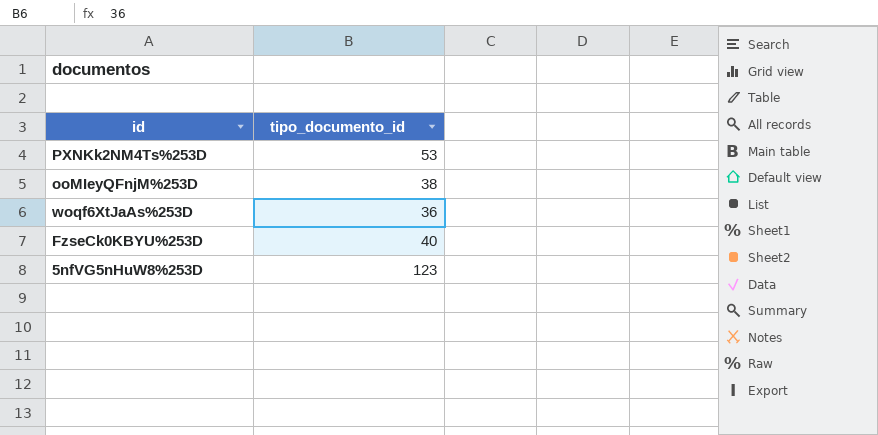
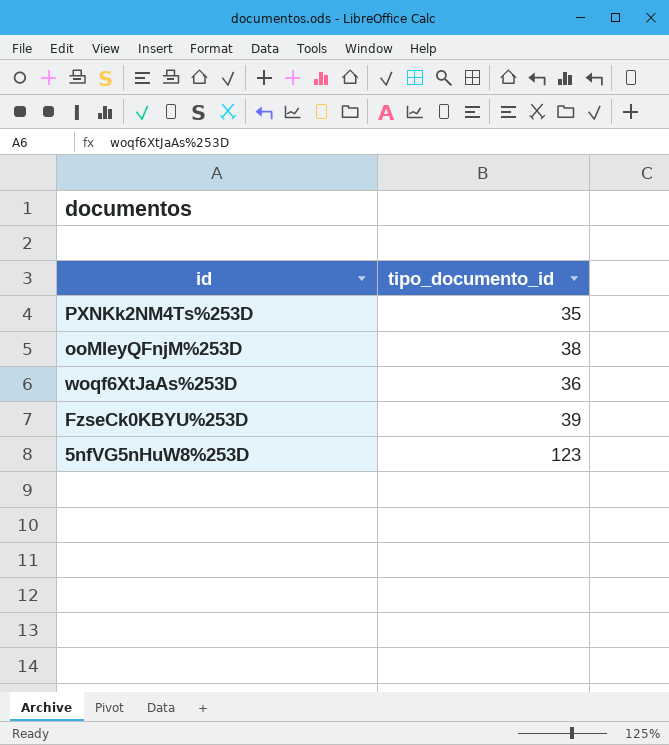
PXNKk2NM4Ts%253D | tipo_documento_id: 53 -> 35
FzseCk0KBYU%253D | tipo_documento_id: 40 -> 39

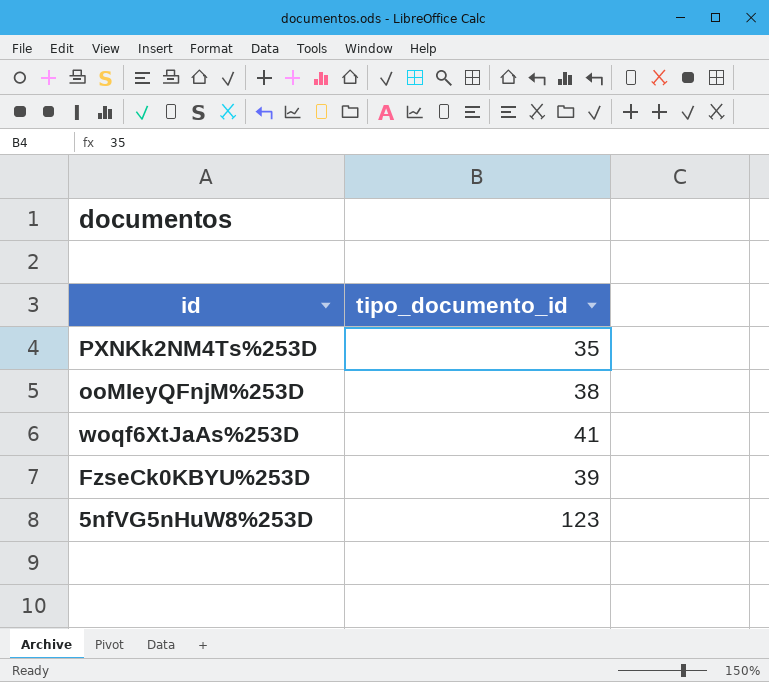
woqf6XtJaAs%253D | tipo_documento_id: 36 -> 41

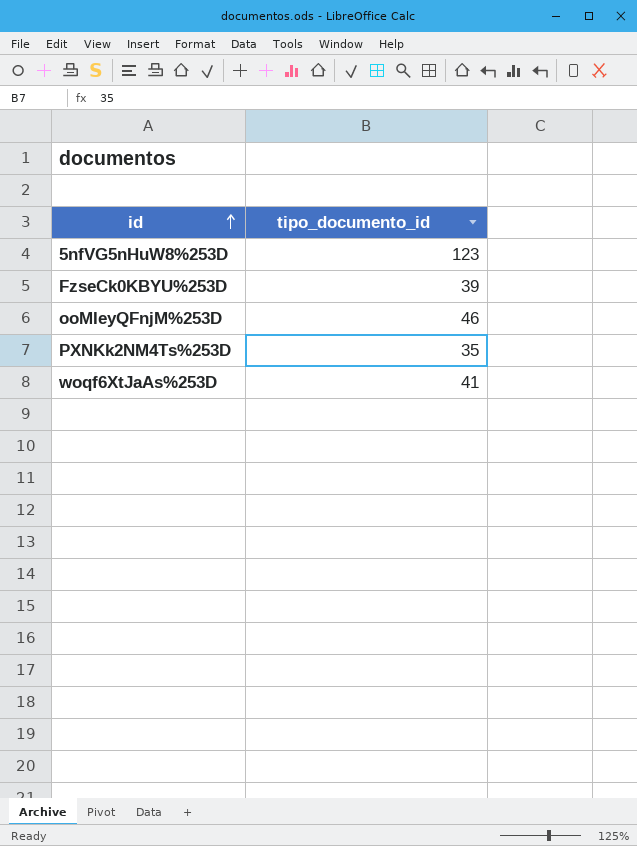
row order: none -> id ascending
ooMIeyQFnjM%253D | tipo_documento_id: 38 -> 46

